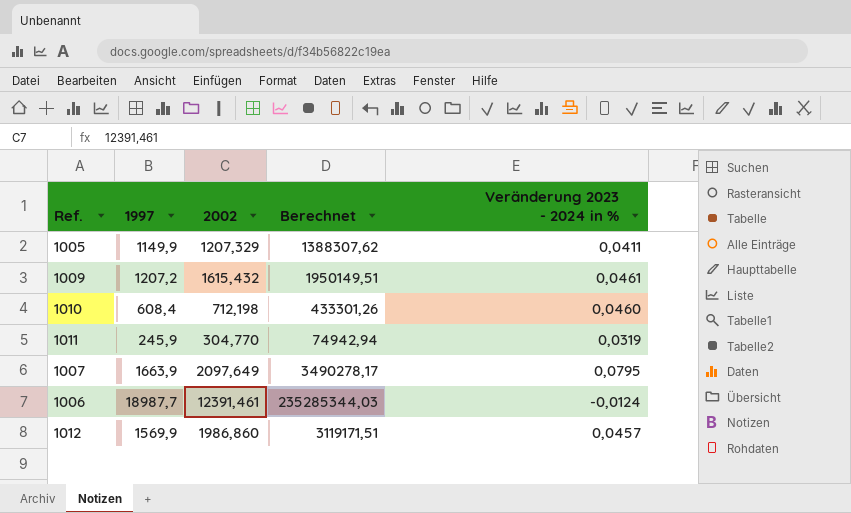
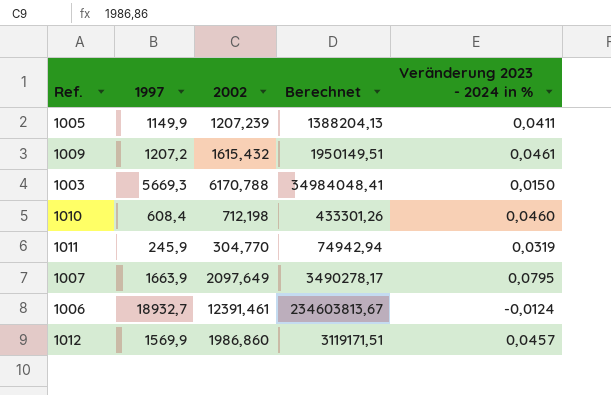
1005 | 2002: 1207,329 -> 1207,239
1005 | Berechnet: 1388307,62 -> 1388204,13
row 1003: none -> 5669,3 | 6170,788 | 34984048,41 | 0,0150
1006 | 1997: 18987,7 -> 18932,7
1006 | Berechnet: 235285344,03 -> 234603813,67

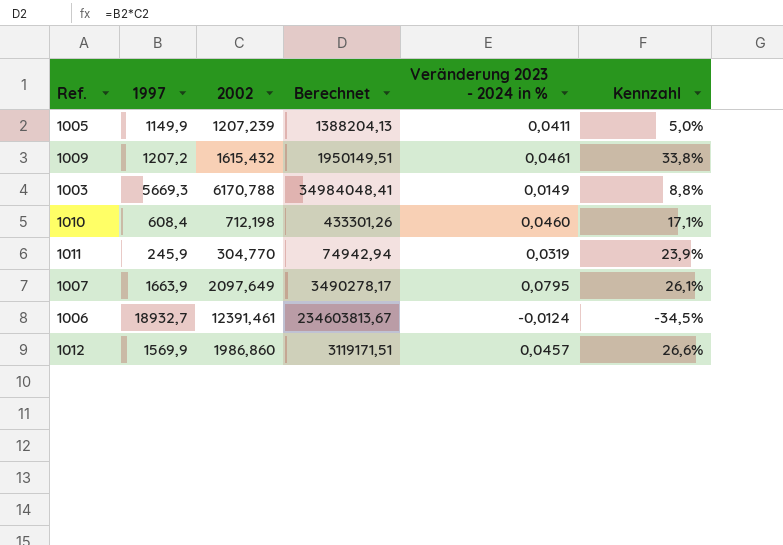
column Kennzahl | formula: none -> ([2002] - [1997]) / [1997]
1003 | Veränderung 2023 - 2024 in %: 0,0150 -> 0,0149

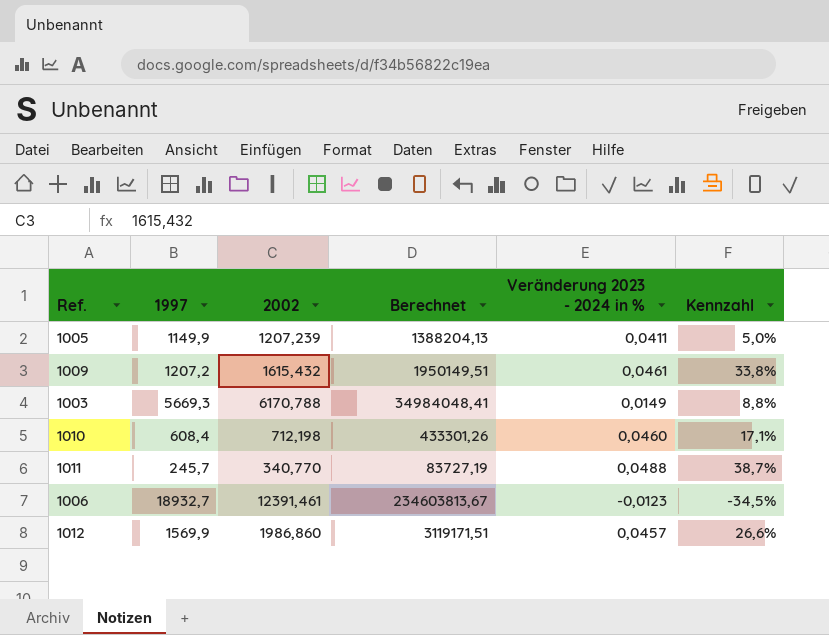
row 1007: 1663,9 | 2097,649 | 3490278,17 | 0,0795 | 26,1% -> none
1011 | 1997: 245,9 -> 245,7
1011 | 2002: 304,770 -> 340,770
1011 | Berechnet: 74942,94 -> 83727,19
1011 | Veränderung 2023 - 2024 in %: 0,0319 -> 0,0488
1011 | Kennzahl: 23,9% -> 38,7%
1006 | Veränderung 2023 - 2024 in %: -0,0124 -> -0,0123

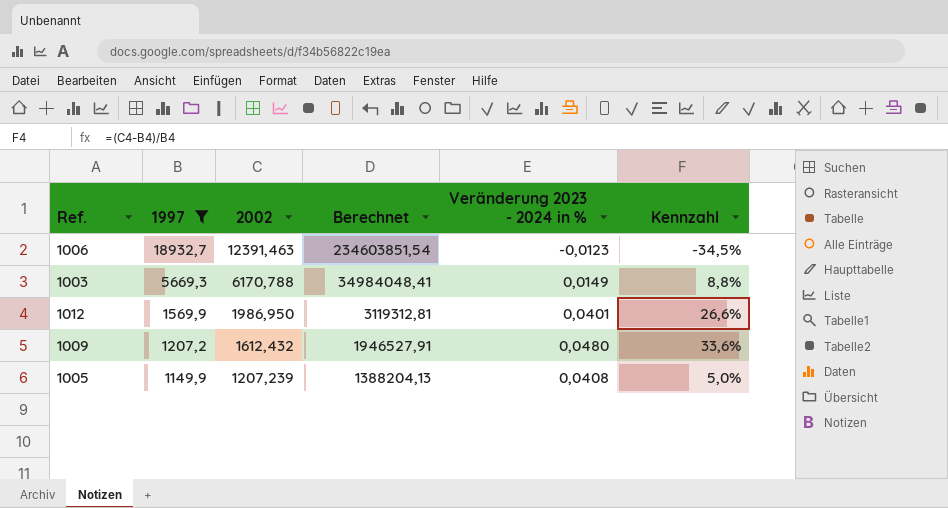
filter: none -> 1997 >= 1149,9
row order: none -> 1997 descending
1006 | 2002: 12391,461 -> 12391,463
1006 | Berechnet: 234603813,67 -> 234603851,54
1012 | 2002: 1986,860 -> 1986,950
1012 | Berechnet: 3119171,51 -> 3119312,81
1012 | Veränderung 2023 - 2024 in %: 0,0457 -> 0,0401
1009 | 2002: 1615,432 -> 1612,432
1009 | Berechnet: 1950149,51 -> 1946527,91
1009 | Veränderung 2023 - 2024 in %: 0,0461 -> 0,0480
1009 | Kennzahl: 33,8% -> 33,6%
1005 | Veränderung 2023 - 2024 in %: 0,0411 -> 0,0408

